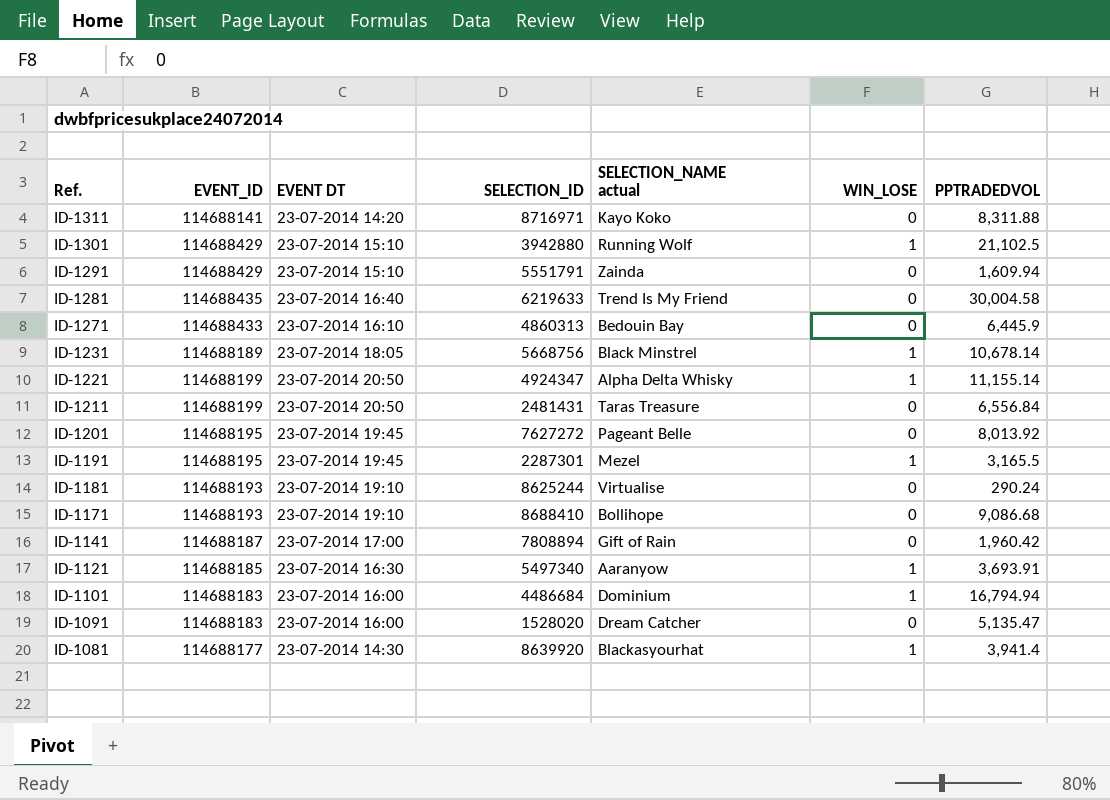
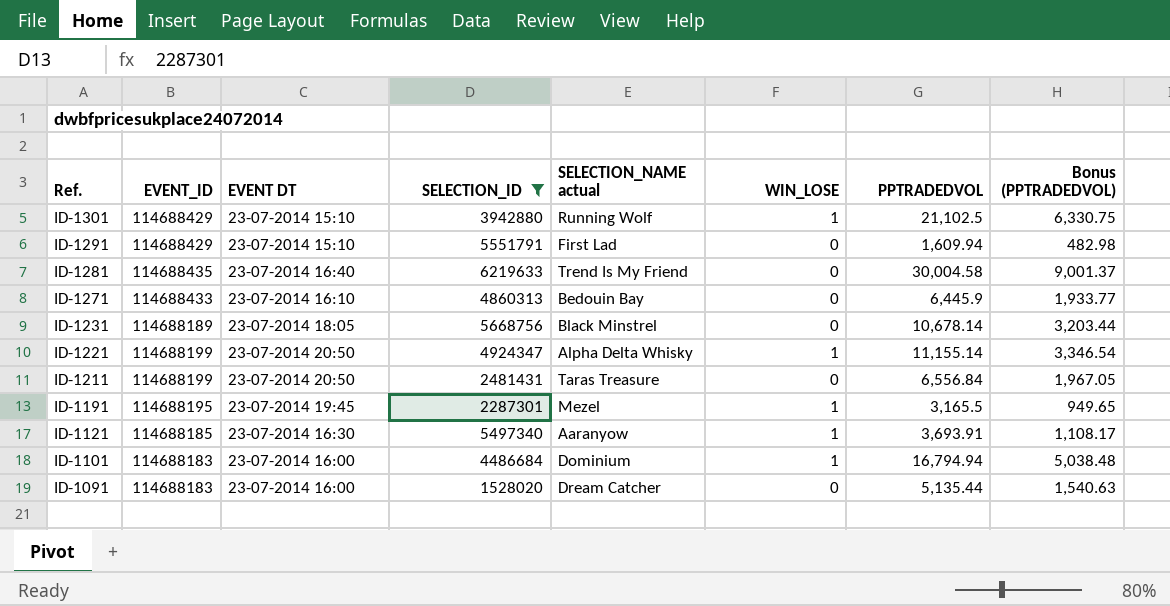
filter: none -> SELECTION_ID <= 6219633
column Bonus (PPTRADEDVOL) | formula: none -> [PPTRADEDVOL] * 0.3
ID-1291 | SELECTION_NAME actual: Zainda -> First Lad
ID-1231 | WIN_LOSE: 1 -> 0
ID-1091 | PPTRADEDVOL: 5,135.47 -> 5,135.44

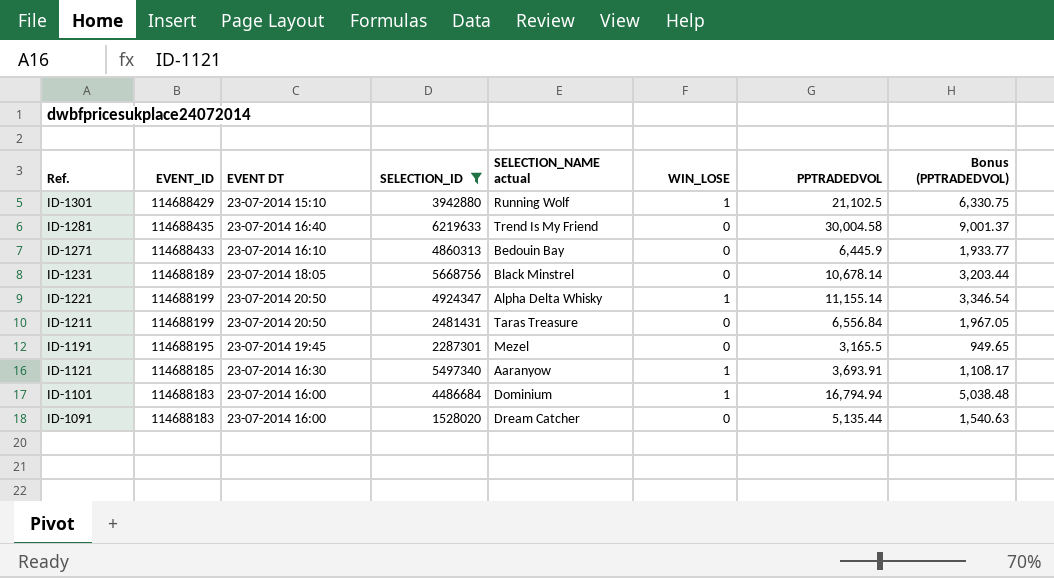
row ID-1291: 114688429 | 23-07-2014 15:10 | 5551791 | First Lad | 0 | 1,609.94 | 482.98 -> none
ID-1191 | WIN_LOSE: 1 -> 0

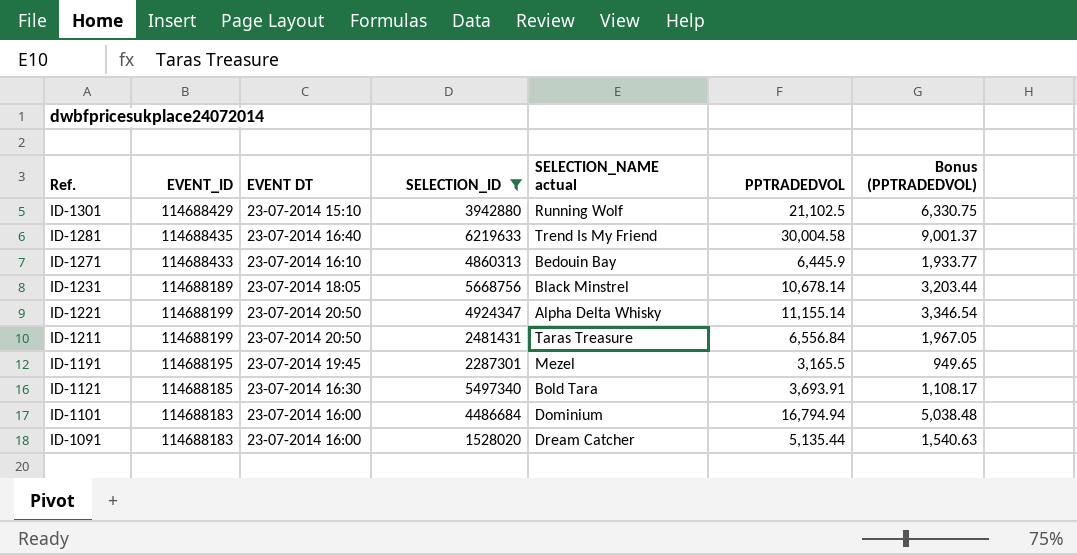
column WIN_LOSE | position: 6 -> none
ID-1121 | SELECTION_NAME actual: Aaranyow -> Bold Tara

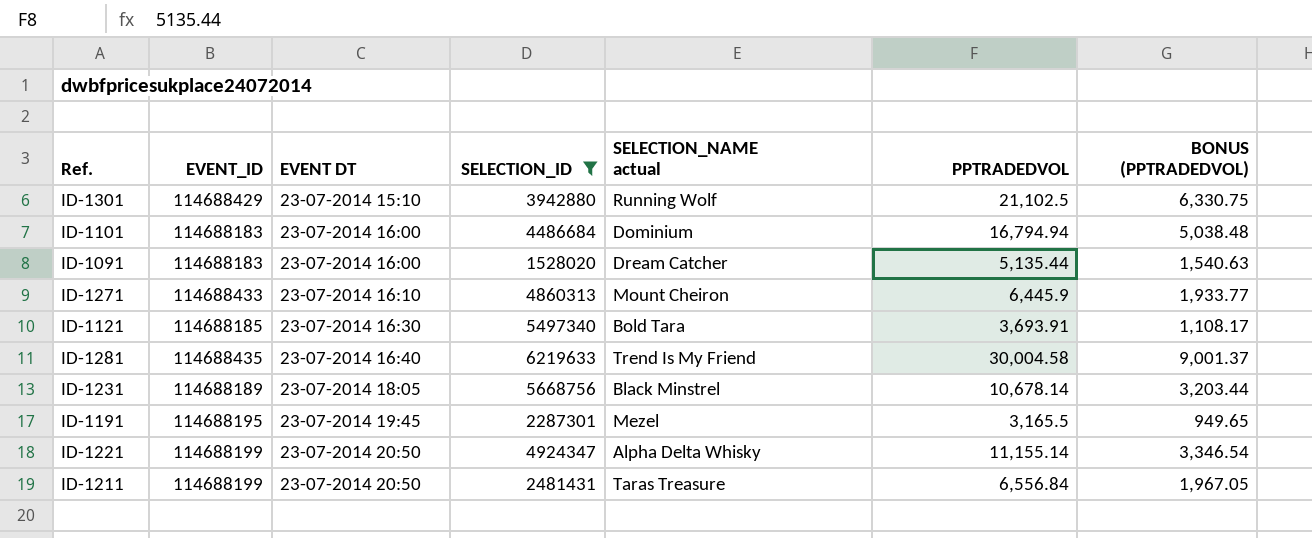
row order: Ref. descending -> EVENT DT ascending
column name: Bonus (PPTRADEDVOL) -> BONUS (PPTRADEDVOL)
ID-1271 | SELECTION_NAME actual: Bedouin Bay -> Mount Cheiron

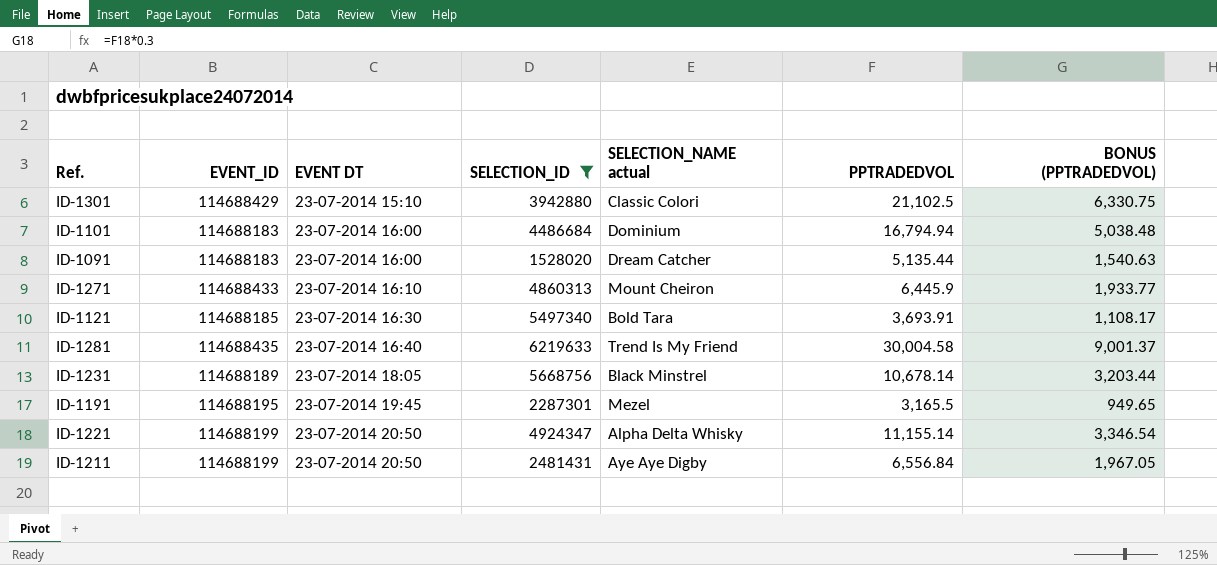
ID-1301 | SELECTION_NAME actual: Running Wolf -> Classic Colori
ID-1211 | SELECTION_NAME actual: Taras Treasure -> Aye Aye Digby

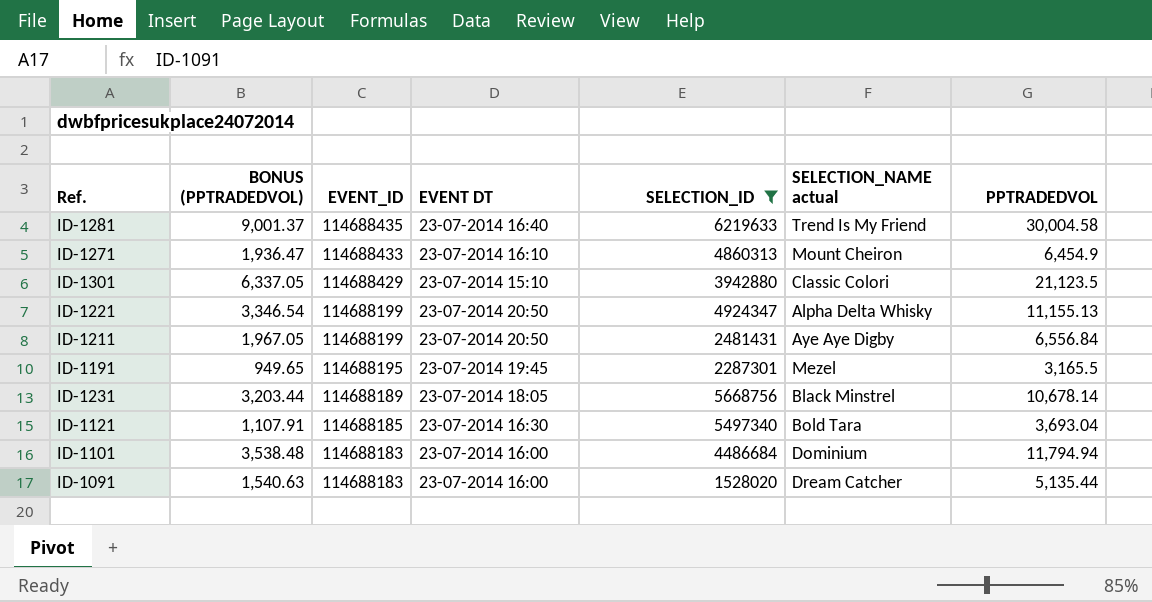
row order: EVENT DT ascending -> EVENT_ID descending
column BONUS (PPTRADEDVOL) | position: 7 -> 2
ID-1271 | BONUS (PPTRADEDVOL): 1,933.77 -> 1,936.47
ID-1271 | PPTRADEDVOL: 6,445.9 -> 6,454.9
ID-1301 | BONUS (PPTRADEDVOL): 6,330.75 -> 6,337.05
ID-1301 | PPTRADEDVOL: 21,102.5 -> 21,123.5
ID-1221 | PPTRADEDVOL: 11,155.14 -> 11,155.13
ID-1121 | BONUS (PPTRADEDVOL): 1,108.17 -> 1,107.91
ID-1121 | PPTRADEDVOL: 3,693.91 -> 3,693.04
ID-1101 | BONUS (PPTRADEDVOL): 5,038.48 -> 3,538.48
ID-1101 | PPTRADEDVOL: 16,794.94 -> 11,794.94

